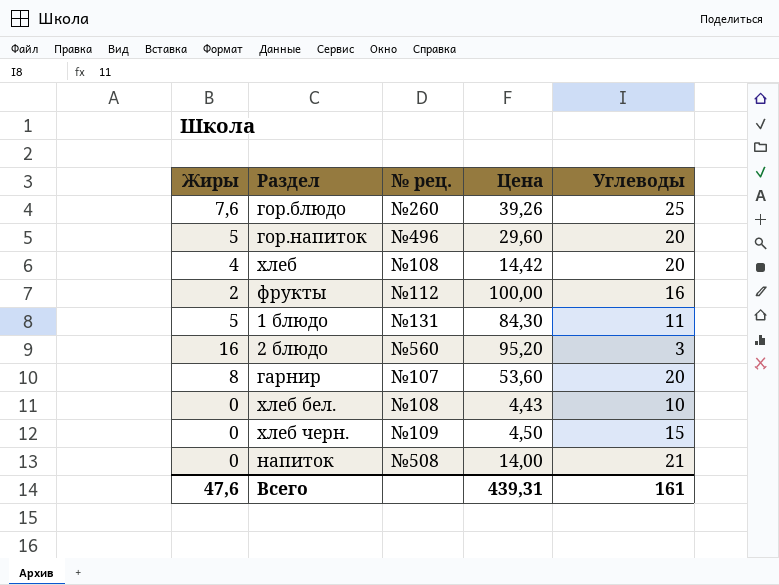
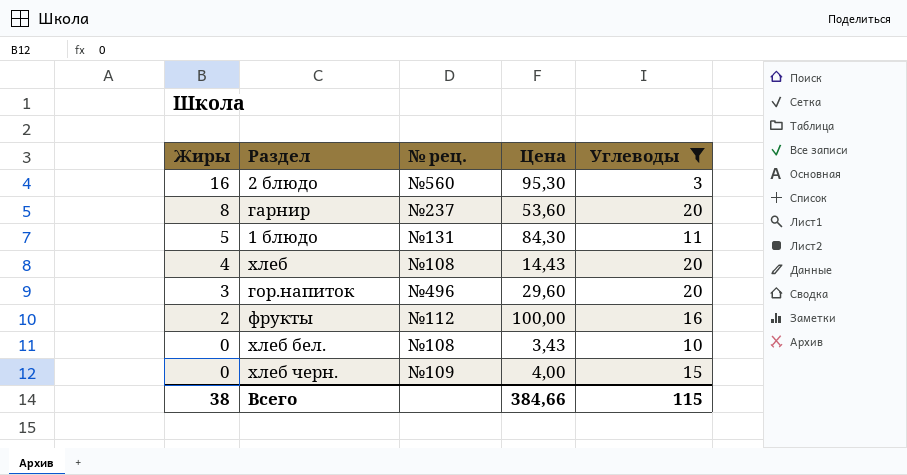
filter: none -> Углеводы <= 20
row order: none -> Жиры descending
2 блюдо | Цена: 95,20 -> 95,30
гарнир | № рец.: №107 -> №237
хлеб | Цена: 14,42 -> 14,43
гор.напиток | Жиры: 5 -> 3
хлеб бел. | Цена: 4,43 -> 3,43
хлеб черн. | Цена: 4,50 -> 4,00
Всего | Жиры: 47,6 -> 38
Всего | Цена: 439,31 -> 384,66
Всего | Углеводы: 161 -> 115

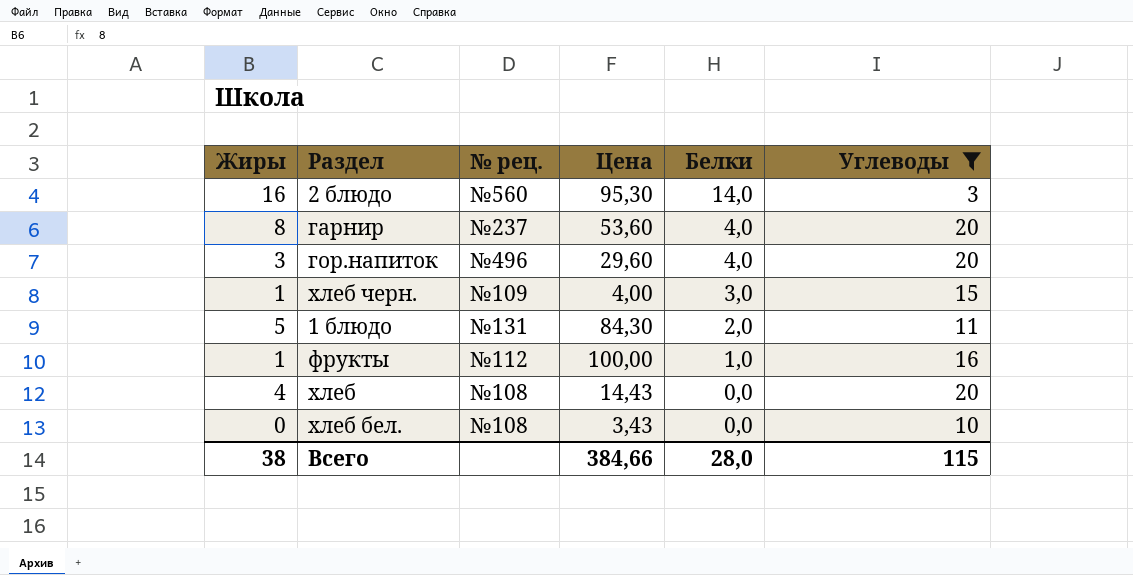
row order: Жиры descending -> Белки descending
column Белки | position: none -> 5
хлеб черн. | Жиры: 0 -> 1
фрукты | Жиры: 2 -> 1

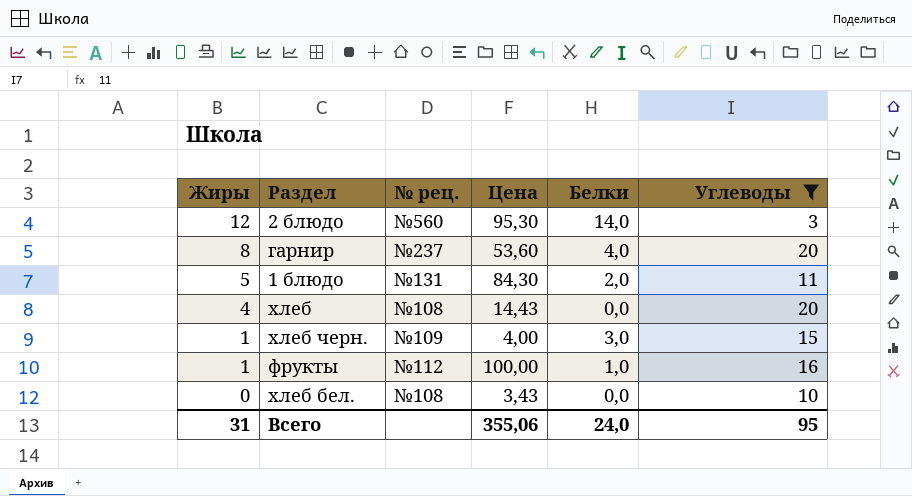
row order: Белки descending -> Жиры descending
row гор.напиток: 3 | №496 | 29,60 | 4,0 | 20 -> none
2 блюдо | Жиры: 16 -> 12
Всего | Жиры: 38 -> 31
Всего | Цена: 384,66 -> 355,06
Всего | Белки: 28,0 -> 24,0
Всего | Углеводы: 115 -> 95

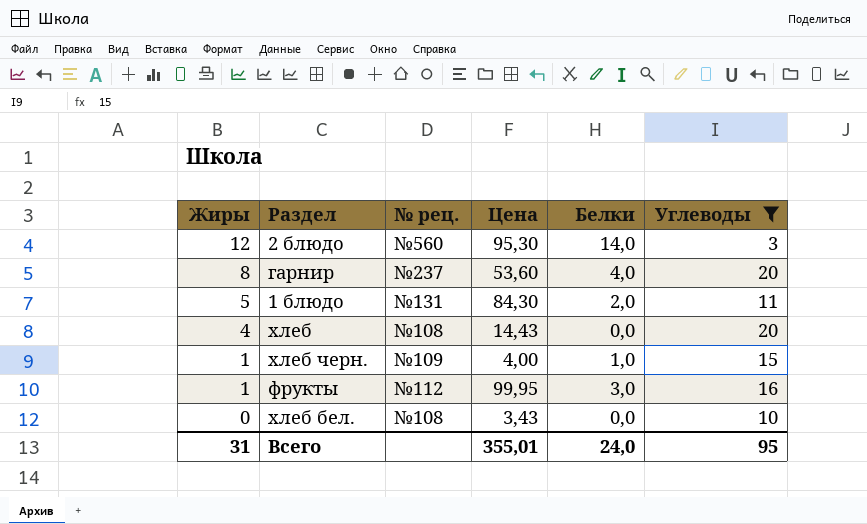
хлеб черн. | Белки: 3,0 -> 1,0
фрукты | Цена: 100,00 -> 99,95
фрукты | Белки: 1,0 -> 3,0
Всего | Цена: 355,06 -> 355,01

